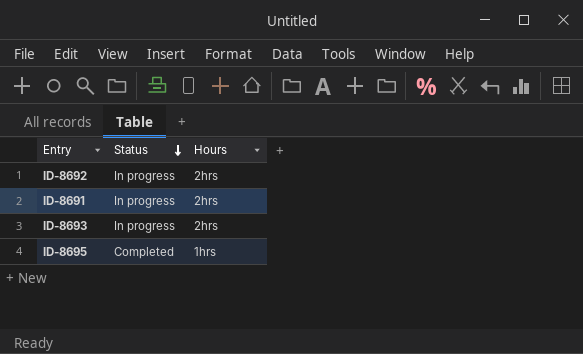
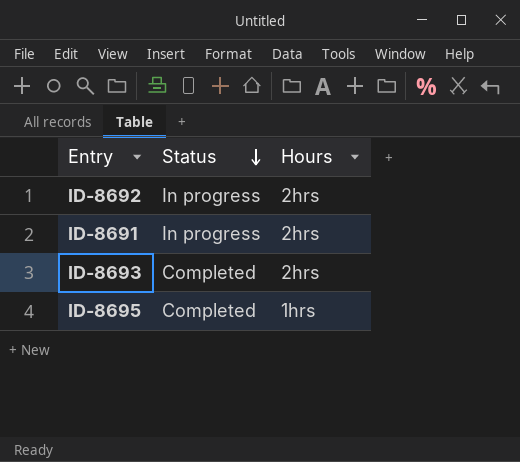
ID-8693 | Status: In progress -> Completed

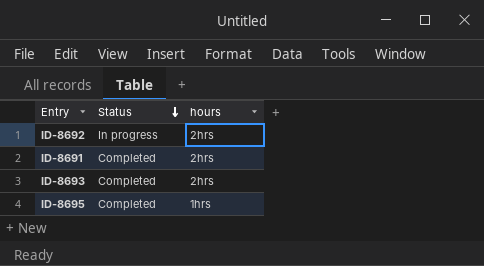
column name: Hours -> hours
ID-8691 | Status: In progress -> Completed

